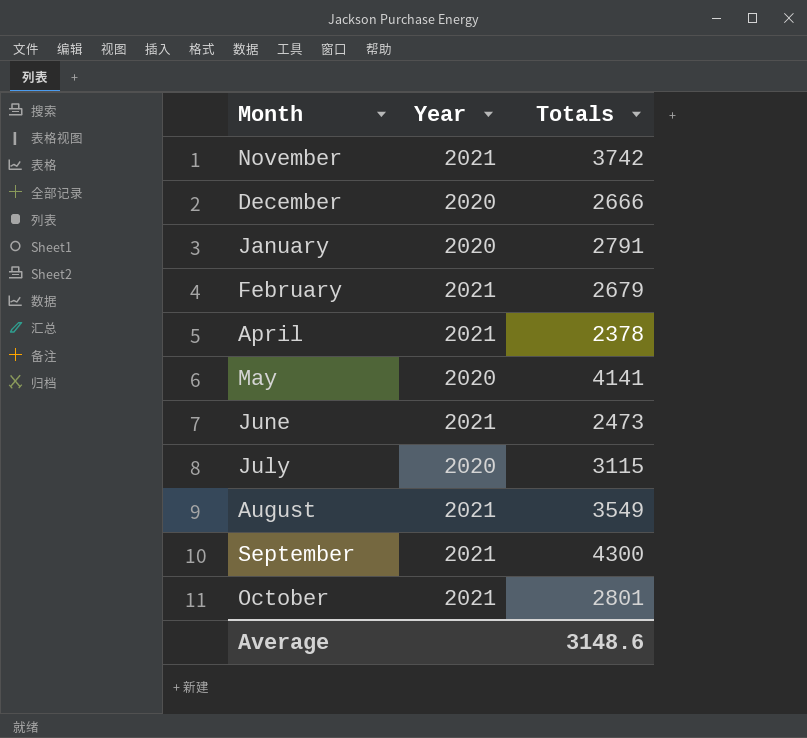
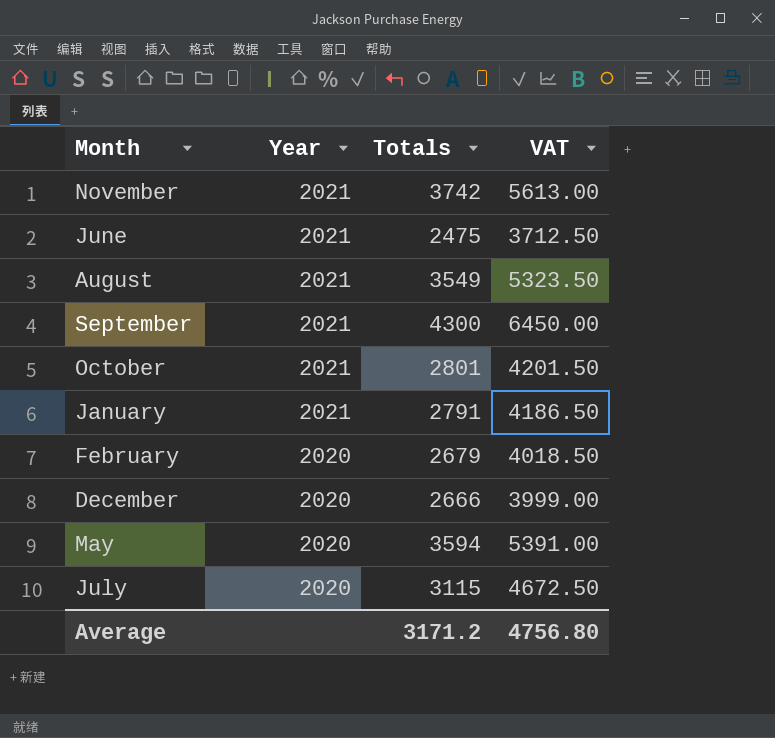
row order: none -> Year descending
column VAT | formula: none -> [Totals] * 1.5
row April: 2021 | 2378 -> none
June | Totals: 2473 -> 2475
January | Year: 2020 -> 2021
February | Year: 2021 -> 2020
May | Totals: 4141 -> 3594
Average | Totals: 3148.6 -> 3171.2

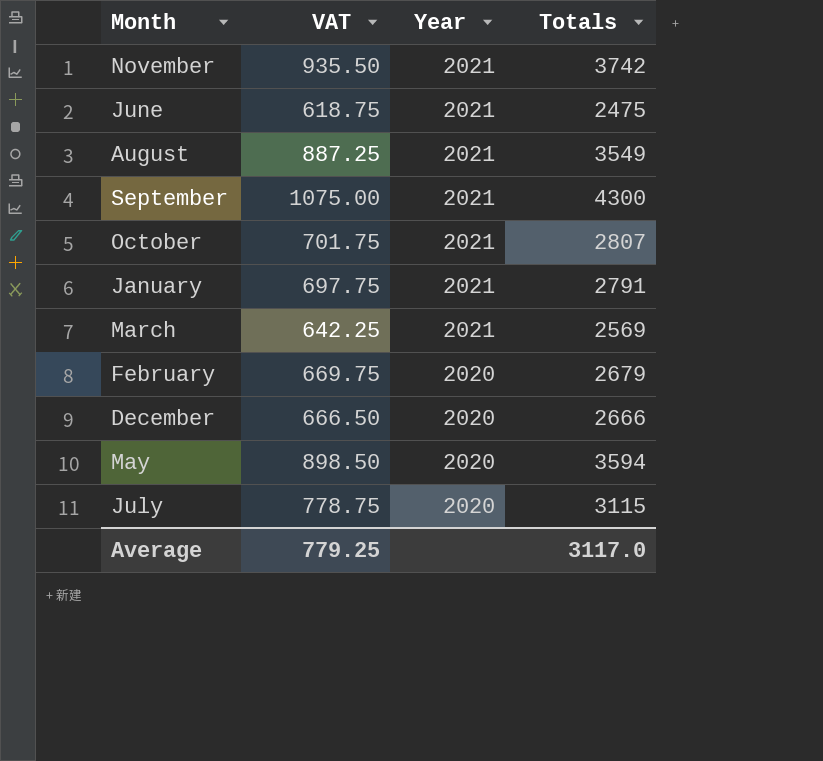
column VAT | formula: [Totals] * 1.5 -> [Totals] * 0.25
column VAT | position: 4 -> 2
October | Totals: 2801 -> 2807
row March: none -> 642.25 | 2021 | 2569
Average | VAT: 4756.80 -> 779.25
Average | Totals: 3171.2 -> 3117.0

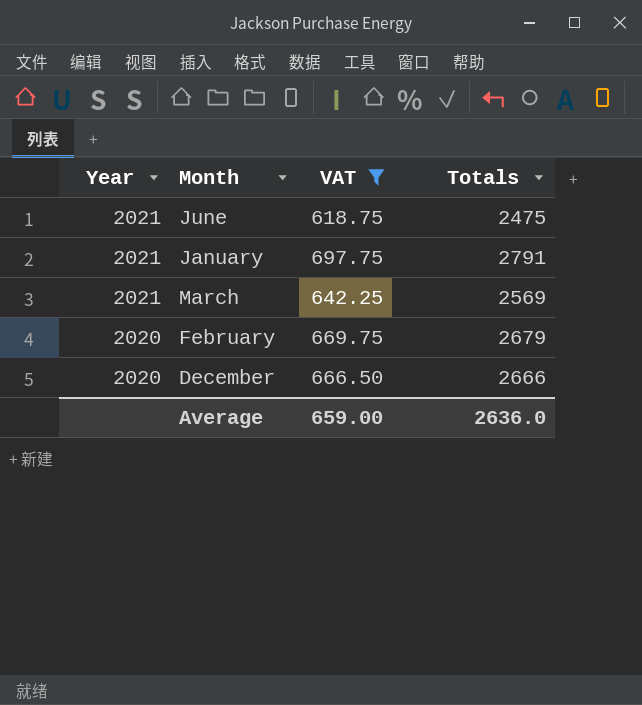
filter: none -> VAT <= 697.75
column Year | position: 3 -> 1
Average | VAT: 779.25 -> 659.00
Average | Totals: 3117.0 -> 2636.0

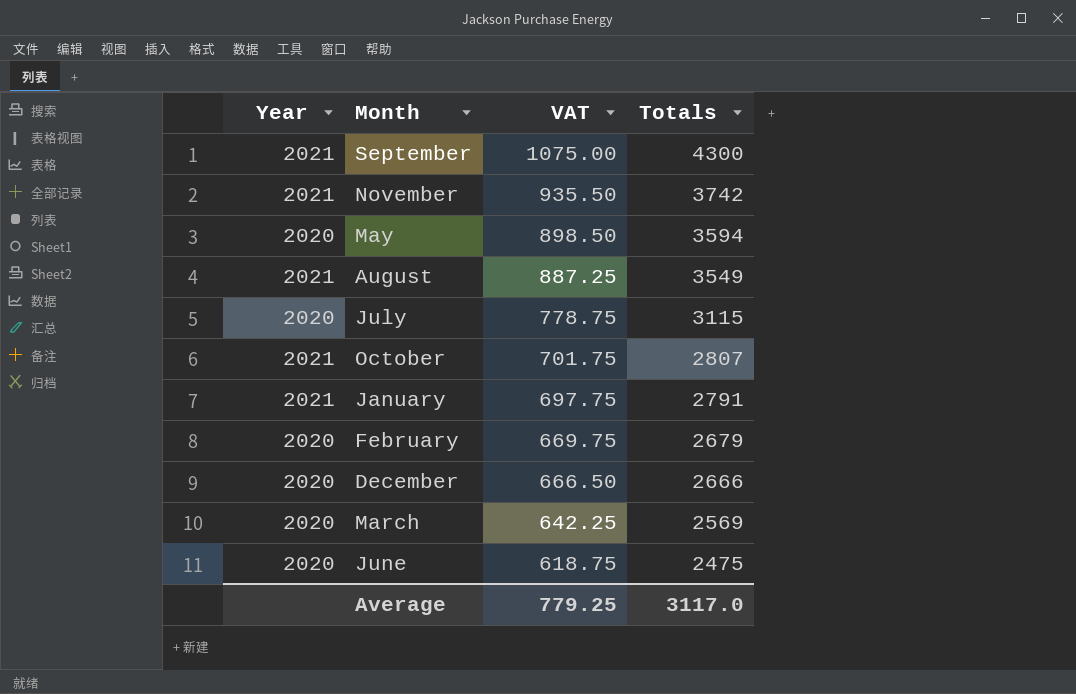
filter: VAT <= 697.75 -> none
row order: Year descending -> VAT descending
March | Year: 2021 -> 2020
June | Year: 2021 -> 2020
Average | VAT: 659.00 -> 779.25
Average | Totals: 2636.0 -> 3117.0

